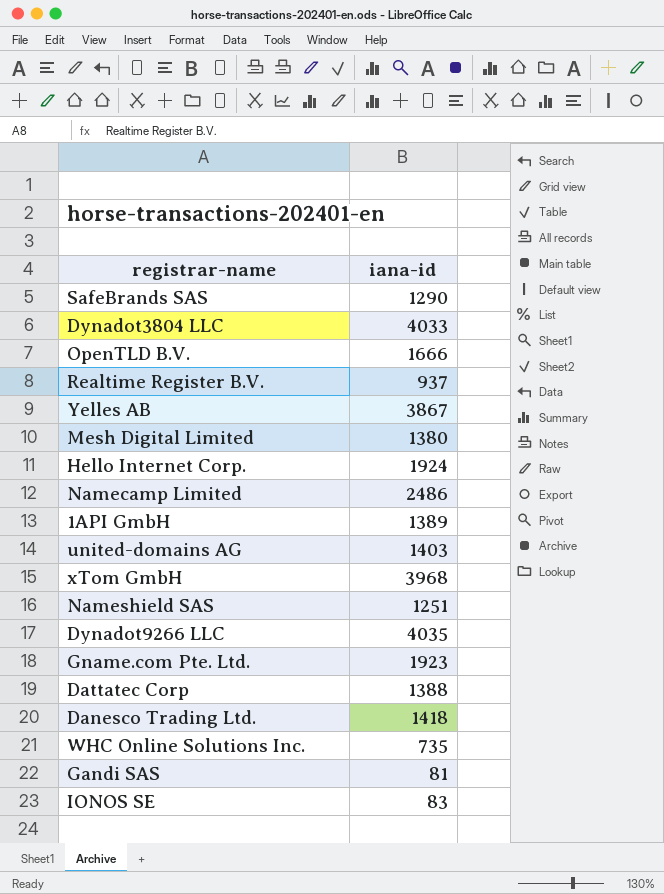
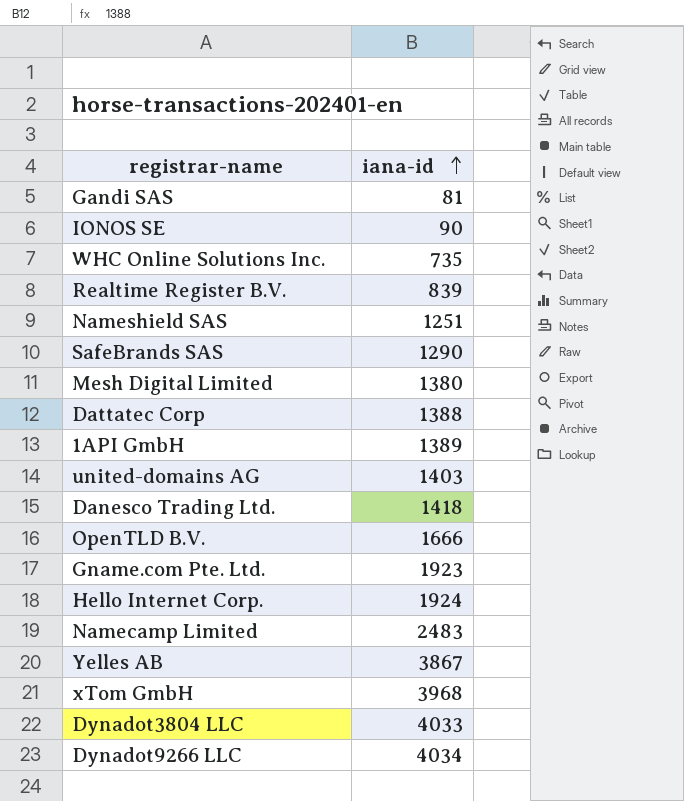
row order: none -> iana-id ascending
IONOS SE | iana-id: 83 -> 90
Realtime Register B.V. | iana-id: 937 -> 839
Namecamp Limited | iana-id: 2486 -> 2483
Dynadot9266 LLC | iana-id: 4035 -> 4034

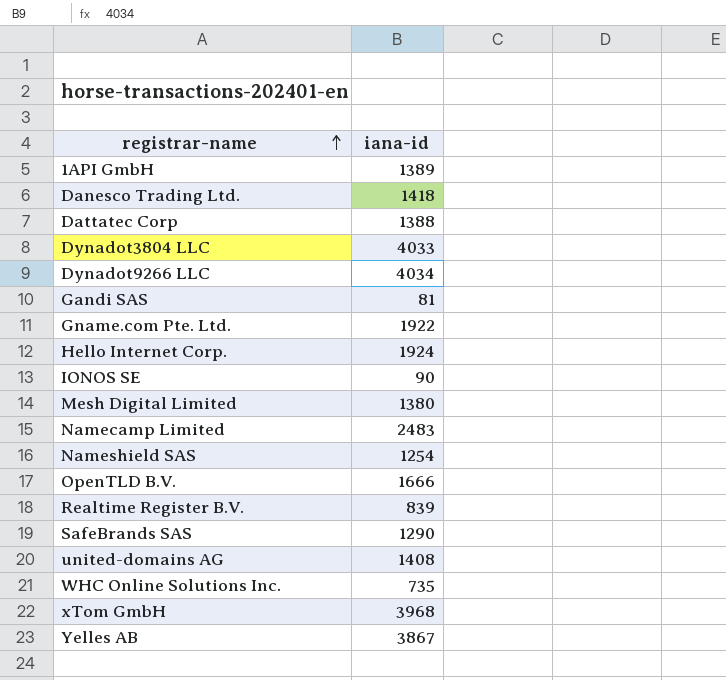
row order: iana-id ascending -> registrar-name ascending
Gname.com Pte. Ltd. | iana-id: 1923 -> 1922
Nameshield SAS | iana-id: 1251 -> 1254
united-domains AG | iana-id: 1403 -> 1408

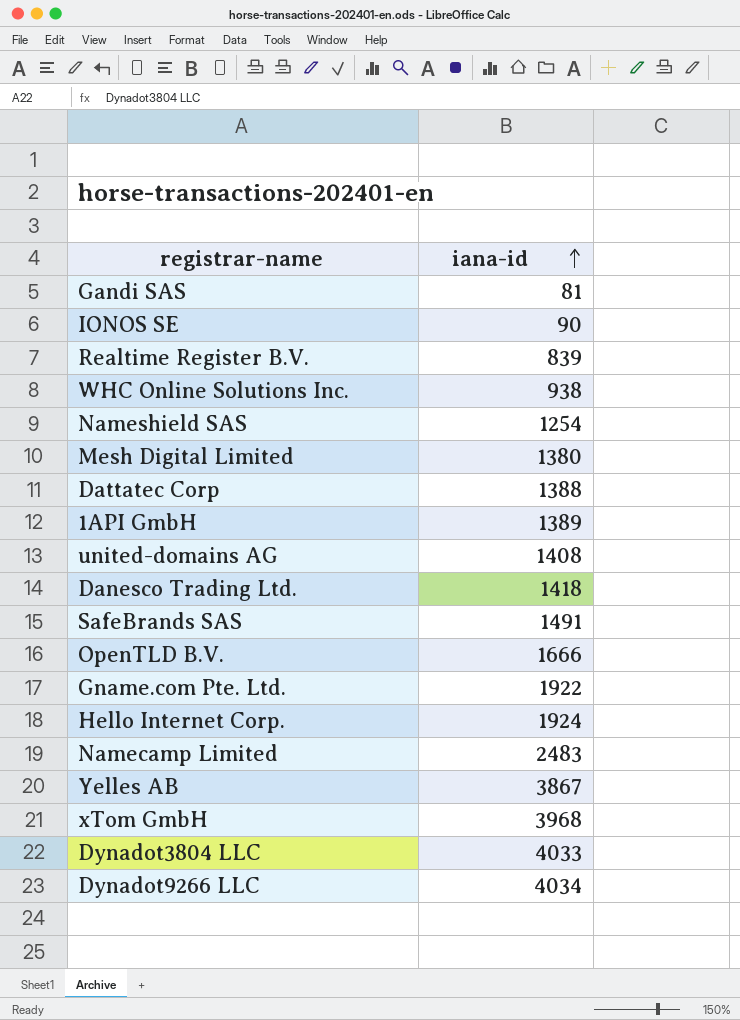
row order: registrar-name ascending -> iana-id ascending
WHC Online Solutions Inc. | iana-id: 735 -> 938
SafeBrands SAS | iana-id: 1290 -> 1491

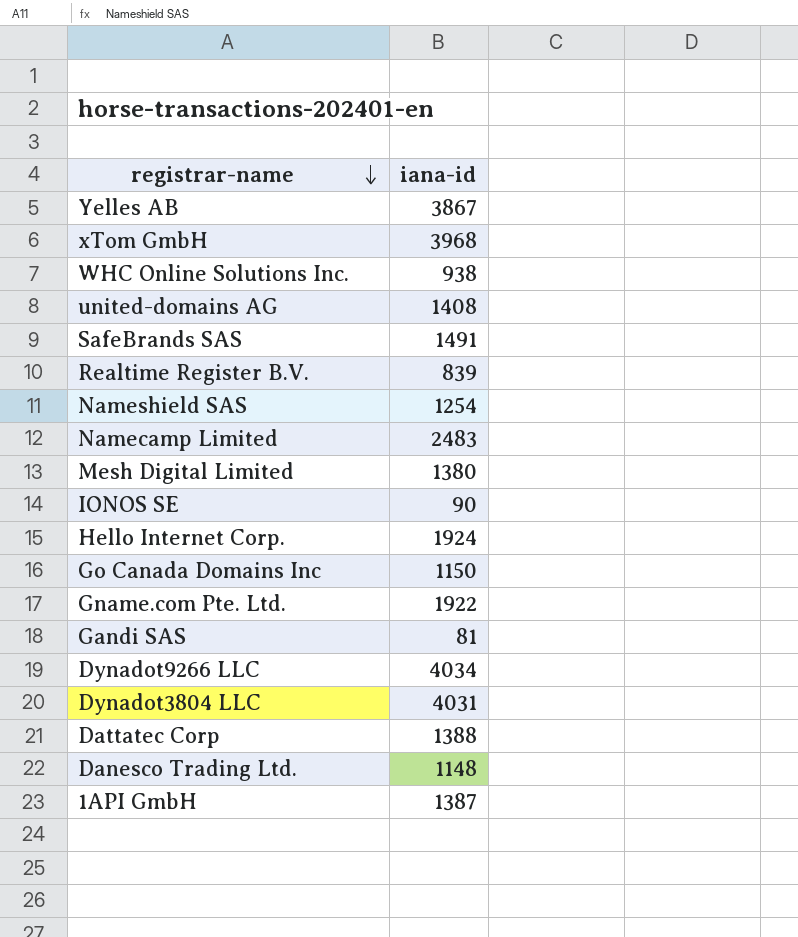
row order: iana-id ascending -> registrar-name descending
row OpenTLD B.V.: 1666 -> none
row Go Canada Domains Inc: none -> 1150
Dynadot3804 LLC | iana-id: 4033 -> 4031
Danesco Trading Ltd. | iana-id: 1418 -> 1148
1API GmbH | iana-id: 1389 -> 1387

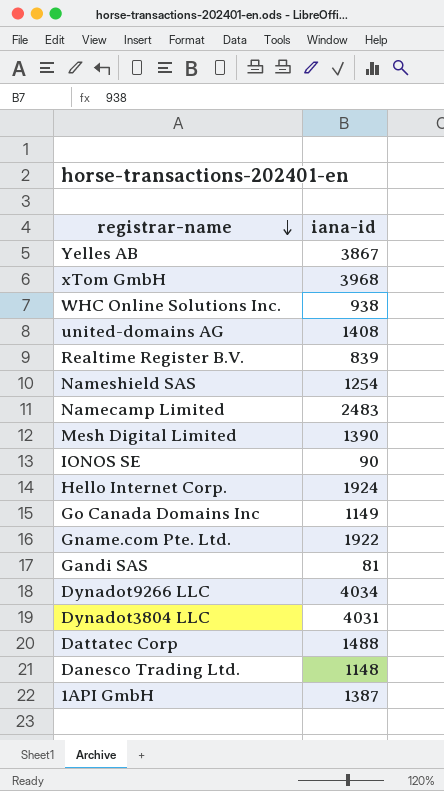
row SafeBrands SAS: 1491 -> none
Mesh Digital Limited | iana-id: 1380 -> 1390
Go Canada Domains Inc | iana-id: 1150 -> 1149
Dattatec Corp | iana-id: 1388 -> 1488

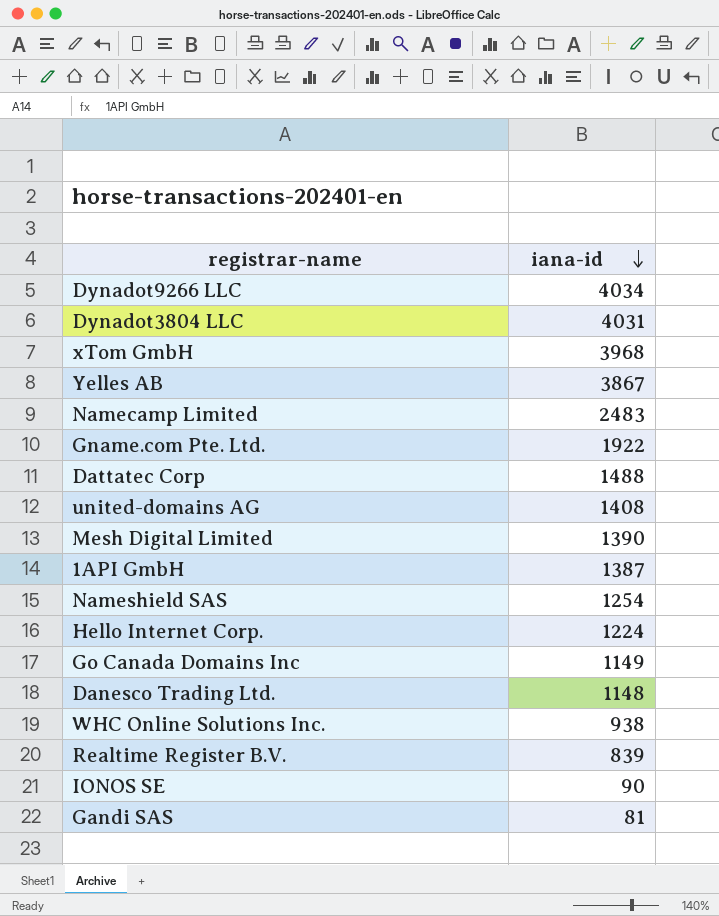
row order: registrar-name descending -> iana-id descending
Hello Internet Corp. | iana-id: 1924 -> 1224

